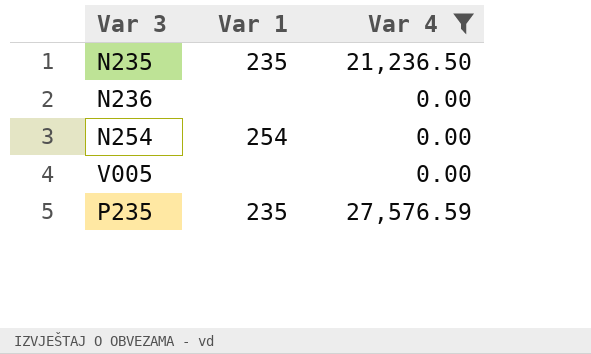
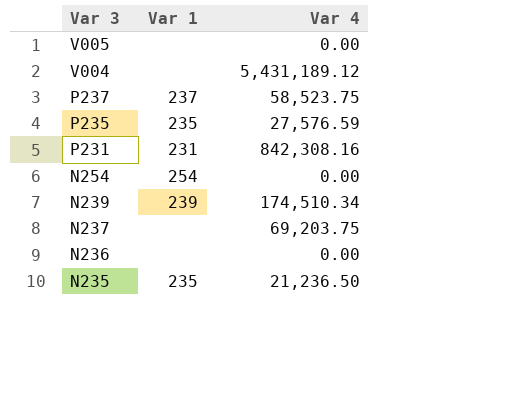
filter: Var 4 <= 27,576.59 -> none
row order: none -> Var 3 descending

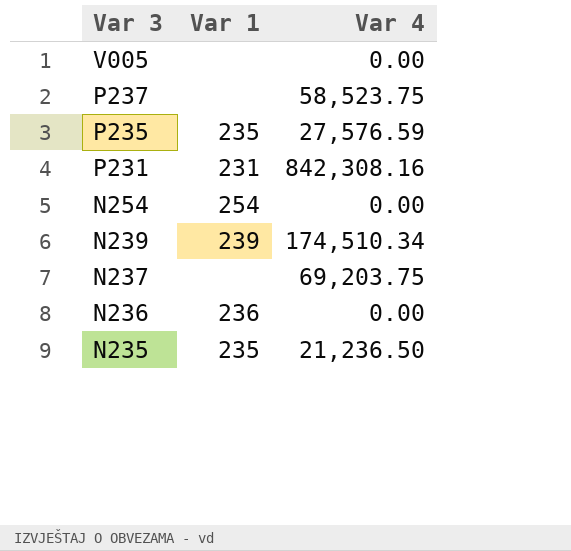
row V004: none | 5,431,189.12 -> none
P237 | Var 1: 237 -> none
N236 | Var 1: none -> 236

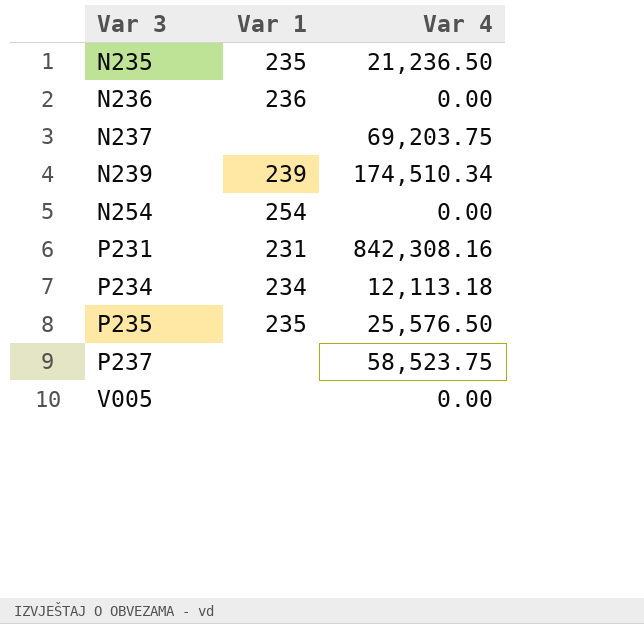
row order: Var 3 descending -> Var 3 ascending
row P234: none -> 234 | 12,113.18
P235 | Var 4: 27,576.59 -> 25,576.50

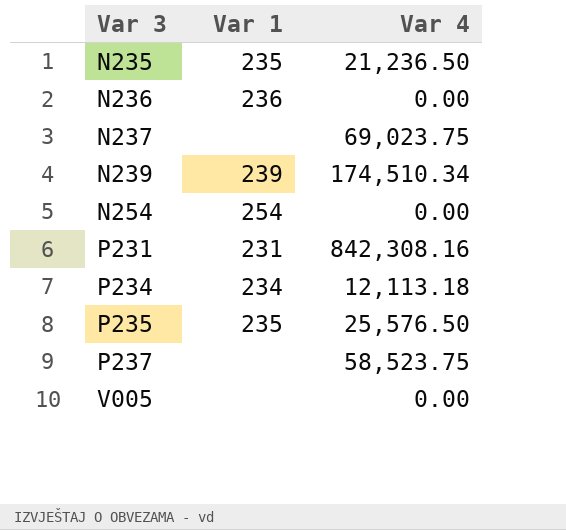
N237 | Var 4: 69,203.75 -> 69,023.75

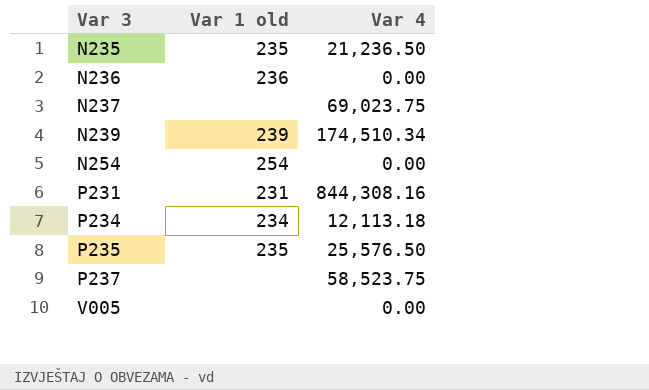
column name: Var 1 -> Var 1 old
P231 | Var 4: 842,308.16 -> 844,308.16

